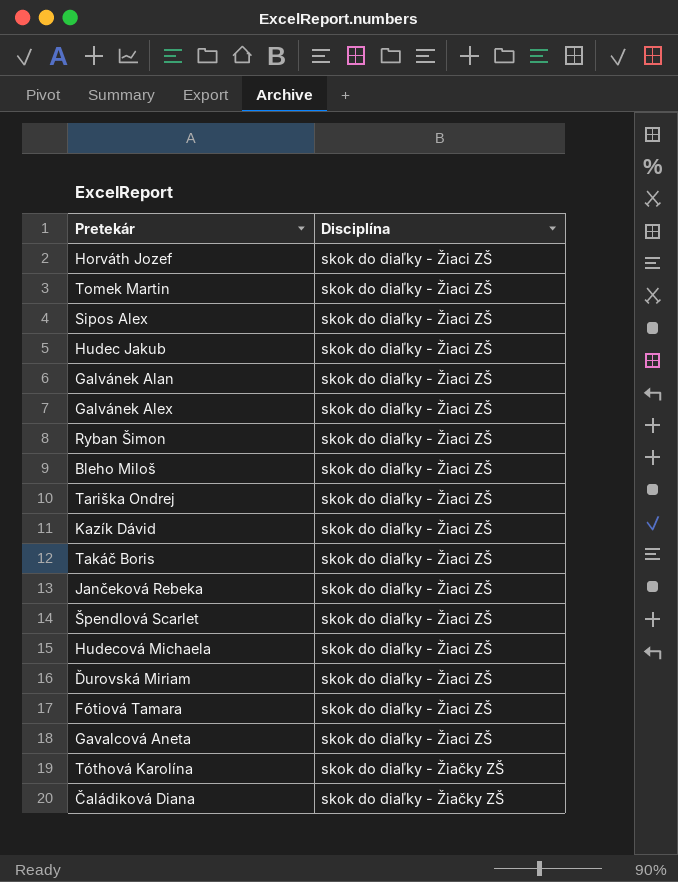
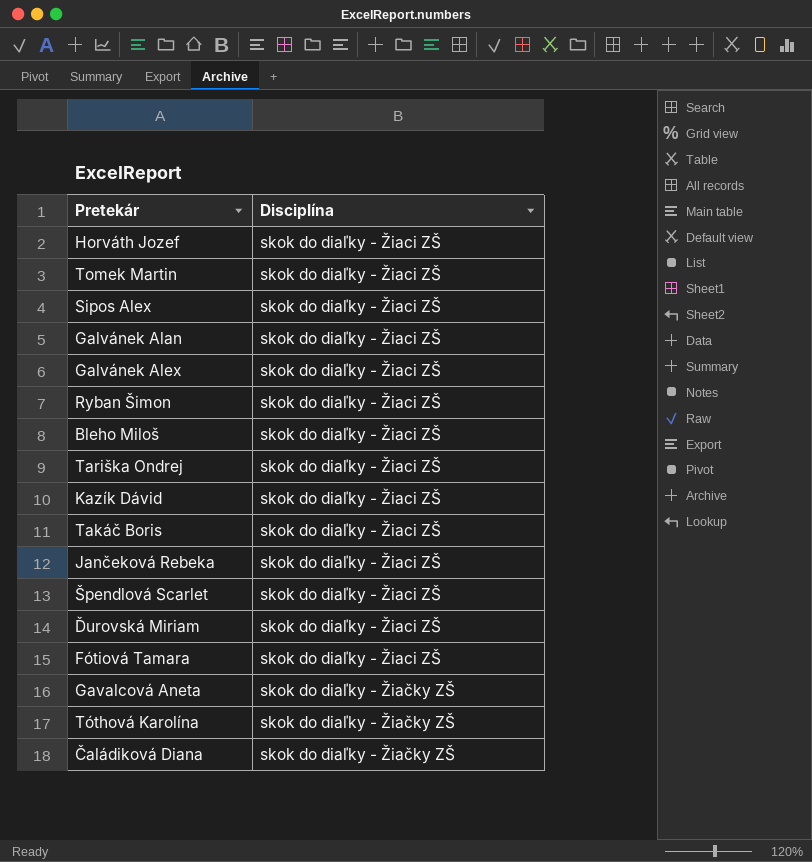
row Hudec Jakub: skok do diaľky - Žiaci ZŠ -> none
row Hudecová Michaela: skok do diaľky - Žiaci ZŠ -> none
Gavalcová Aneta | Disciplína: skok do diaľky - Žiaci ZŠ -> skok do diaľky - Žiačky ZŠ

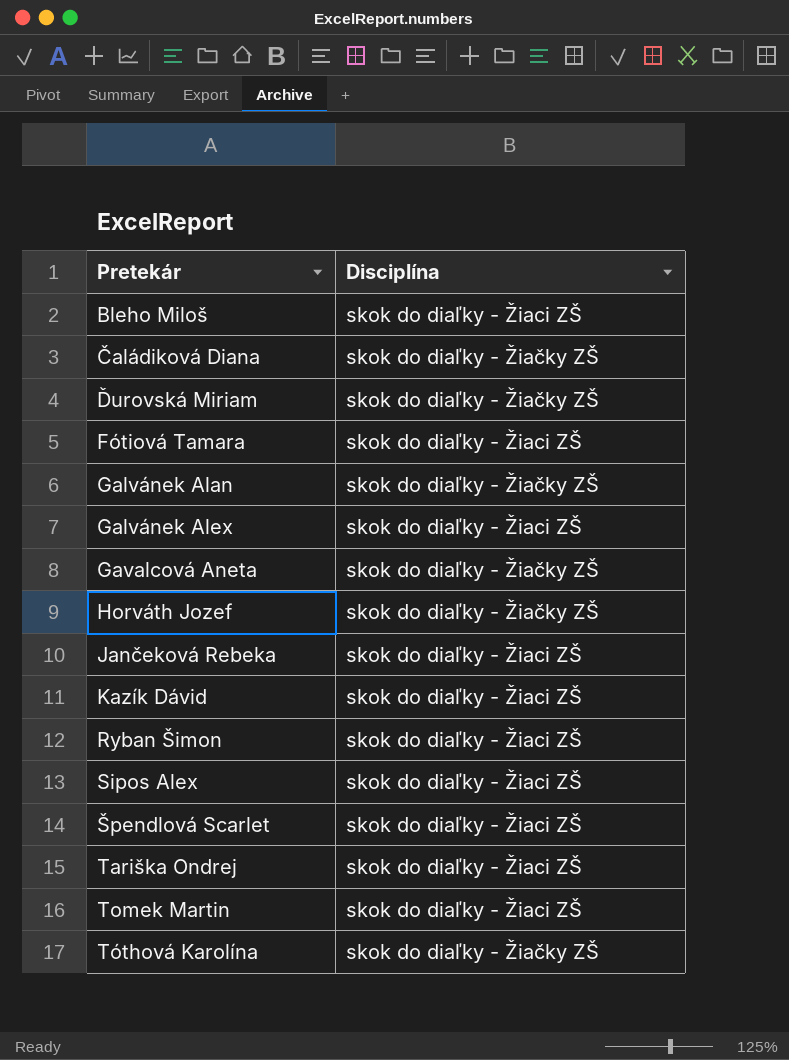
row order: Disciplína ascending -> Pretekár ascending
row Takáč Boris: skok do diaľky - Žiaci ZŠ -> none
Ďurovská Miriam | Disciplína: skok do diaľky - Žiaci ZŠ -> skok do diaľky - Žiačky ZŠ
Galvánek Alan | Disciplína: skok do diaľky - Žiaci ZŠ -> skok do diaľky - Žiačky ZŠ
Horváth Jozef | Disciplína: skok do diaľky - Žiaci ZŠ -> skok do diaľky - Žiačky ZŠ

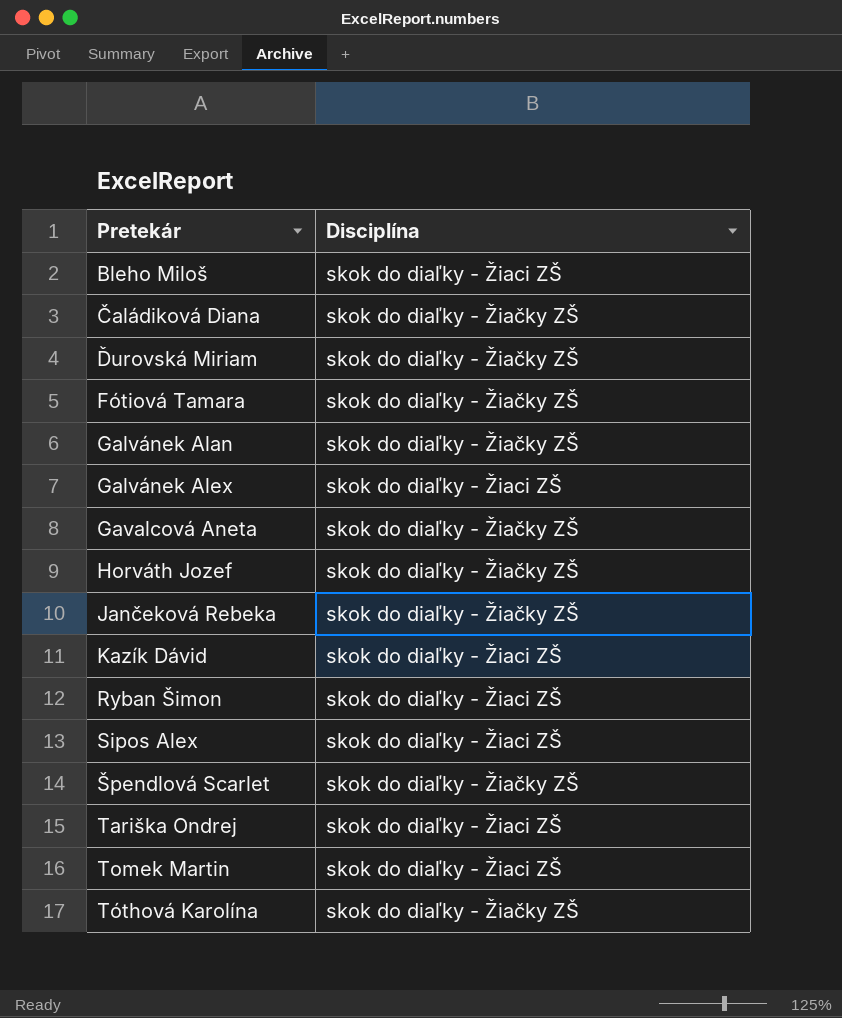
Fótiová Tamara | Disciplína: skok do diaľky - Žiaci ZŠ -> skok do diaľky - Žiačky ZŠ
Jančeková Rebeka | Disciplína: skok do diaľky - Žiaci ZŠ -> skok do diaľky - Žiačky ZŠ
Špendlová Scarlet | Disciplína: skok do diaľky - Žiaci ZŠ -> skok do diaľky - Žiačky ZŠ

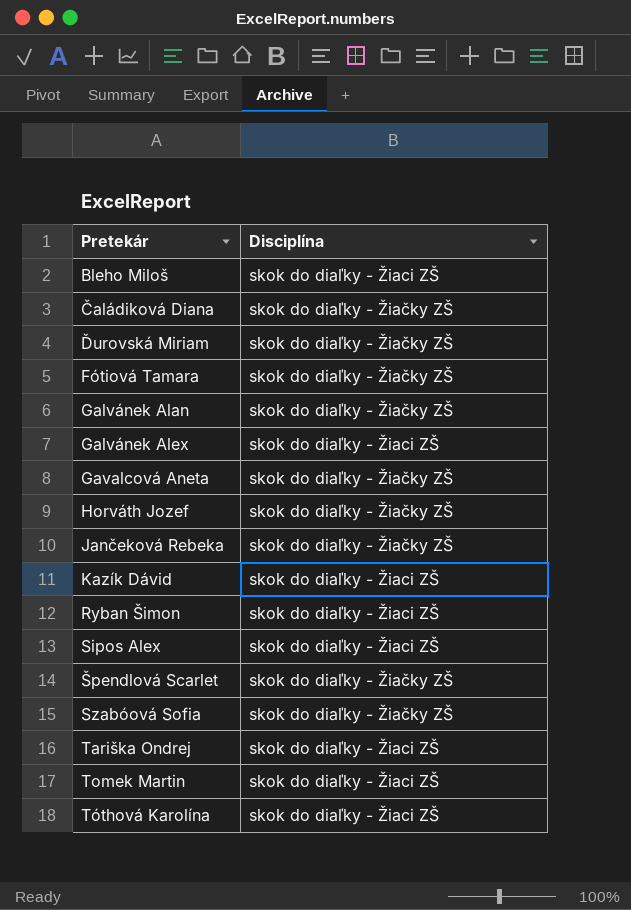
row Szabóová Sofia: none -> skok do diaľky - Žiačky ZŠ
Tóthová Karolína | Disciplína: skok do diaľky - Žiačky ZŠ -> skok do diaľky - Žiaci ZŠ

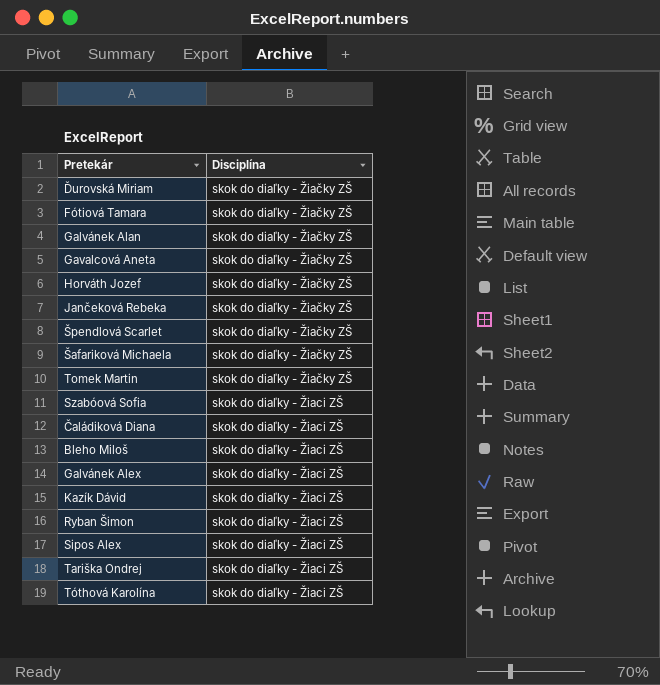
row order: Pretekár ascending -> Disciplína descending
row Šafariková Michaela: none -> skok do diaľky - Žiačky ZŠ
Tomek Martin | Disciplína: skok do diaľky - Žiaci ZŠ -> skok do diaľky - Žiačky ZŠ
Szabóová Sofia | Disciplína: skok do diaľky - Žiačky ZŠ -> skok do diaľky - Žiaci ZŠ
Čaládiková Diana | Disciplína: skok do diaľky - Žiačky ZŠ -> skok do diaľky - Žiaci ZŠ

